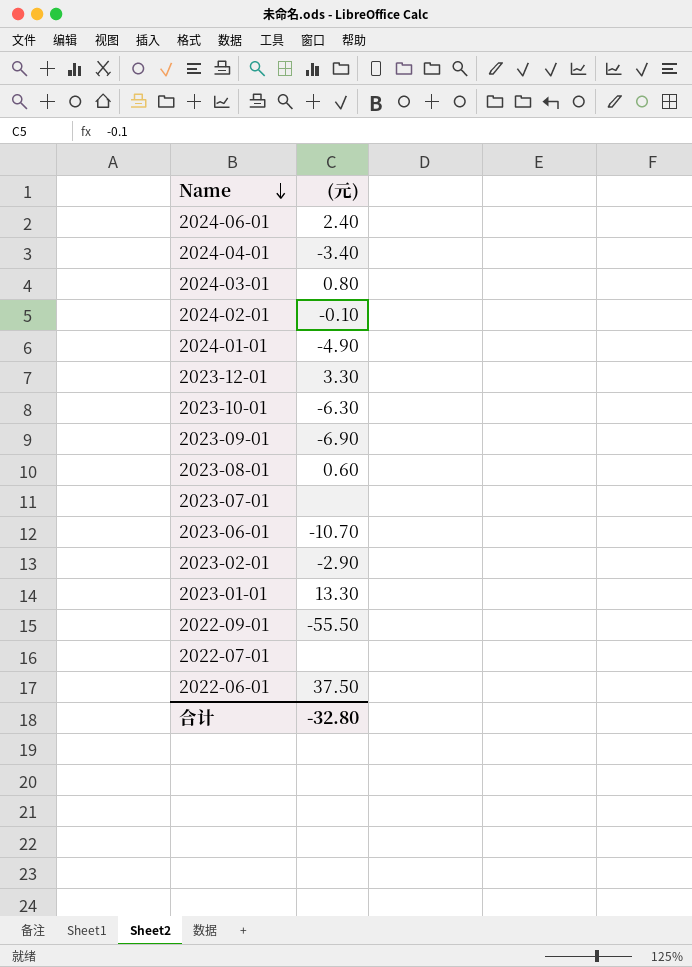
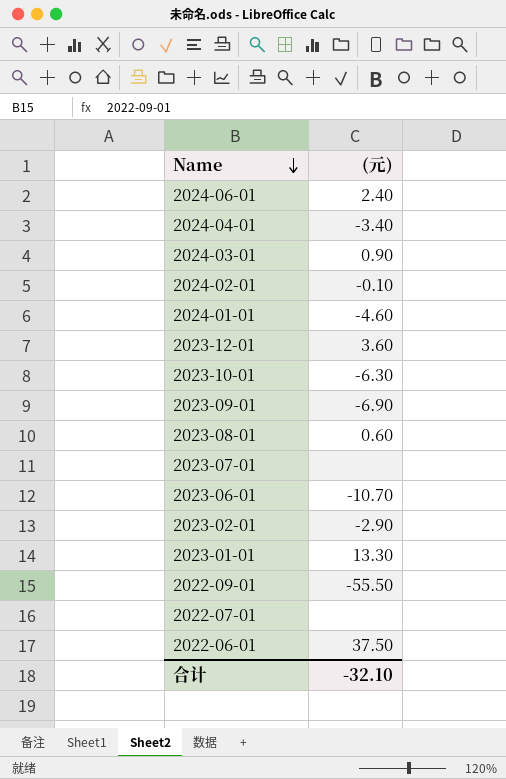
2024-03-01 | (元): 0.80 -> 0.90
2024-01-01 | (元): -4.90 -> -4.60
2023-12-01 | (元): 3.30 -> 3.60
合计 | (元): -32.80 -> -32.10

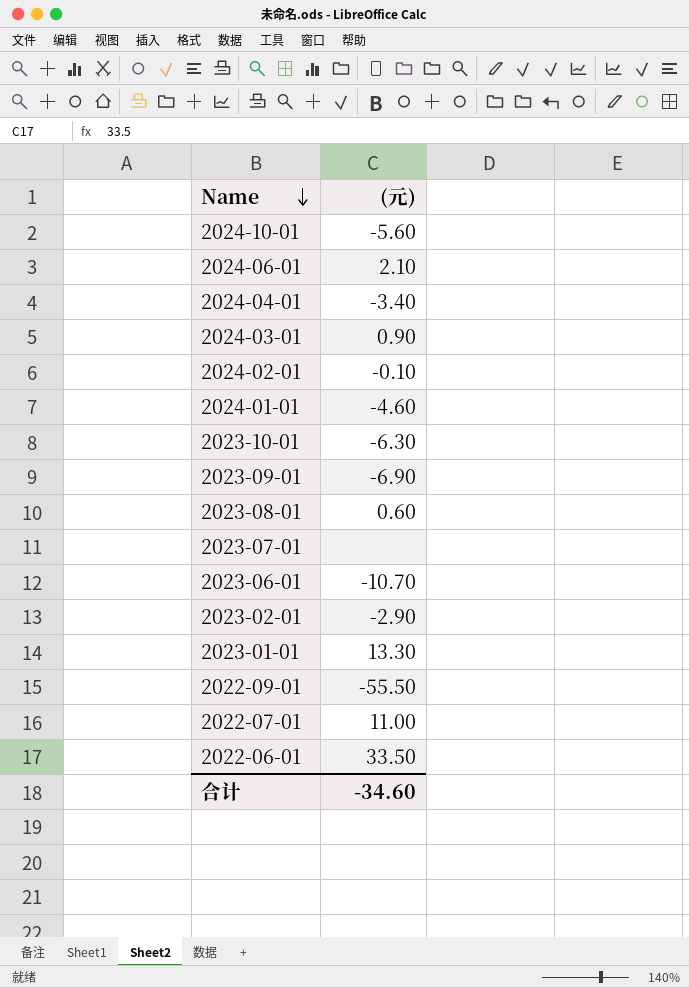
row 2023-12-01: 3.60 -> none
row 2024-10-01: none -> -5.60
2024-06-01 | (元): 2.40 -> 2.10
2022-07-01 | (元): none -> 11.00
2022-06-01 | (元): 37.50 -> 33.50
合计 | (元): -32.10 -> -34.60

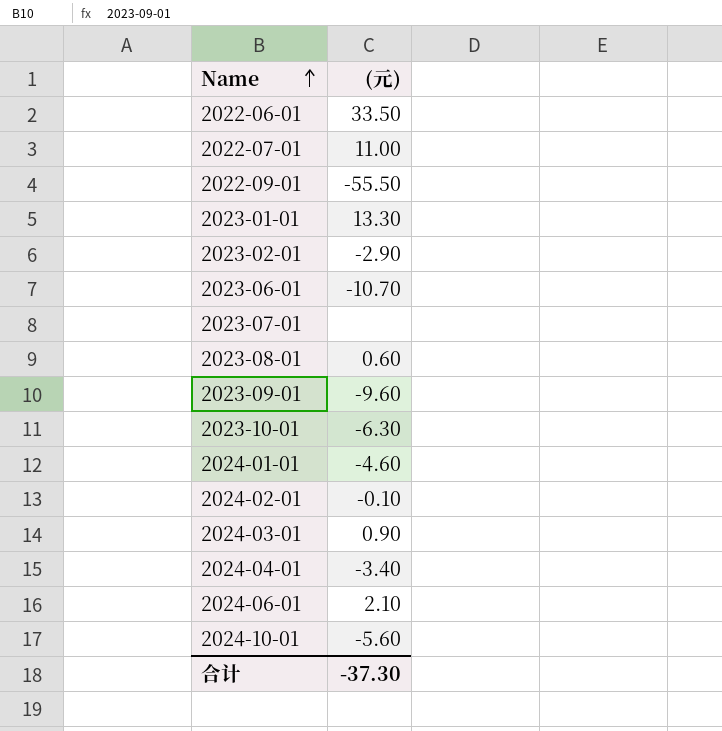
row order: Name descending -> Name ascending
2023-09-01 | (元): -6.90 -> -9.60
合计 | (元): -34.60 -> -37.30

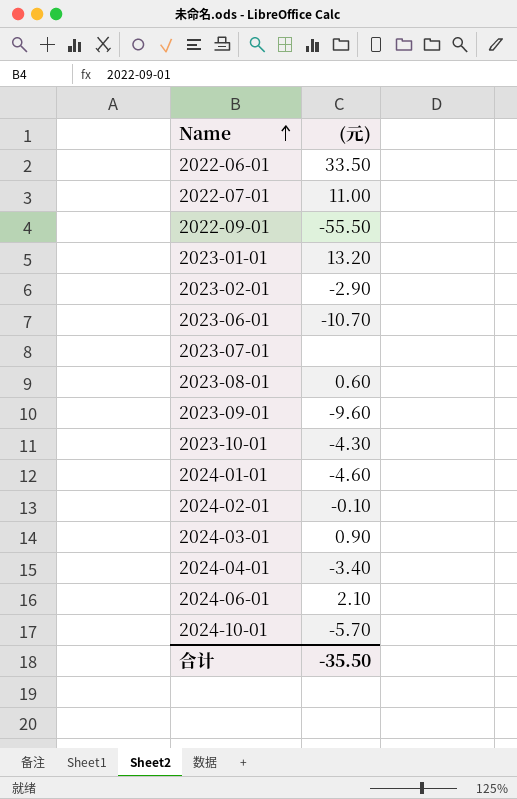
2023-01-01 | (元): 13.30 -> 13.20
2023-10-01 | (元): -6.30 -> -4.30
2024-10-01 | (元): -5.60 -> -5.70
合计 | (元): -37.30 -> -35.50

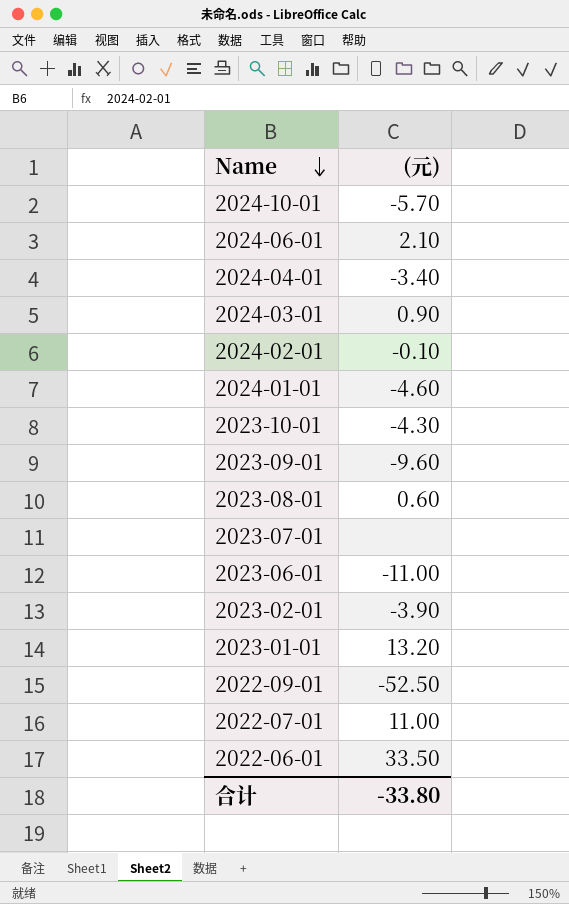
row order: Name ascending -> Name descending
2023-06-01 | (元): -10.70 -> -11.00
2023-02-01 | (元): -2.90 -> -3.90
2022-09-01 | (元): -55.50 -> -52.50
合计 | (元): -35.50 -> -33.80

